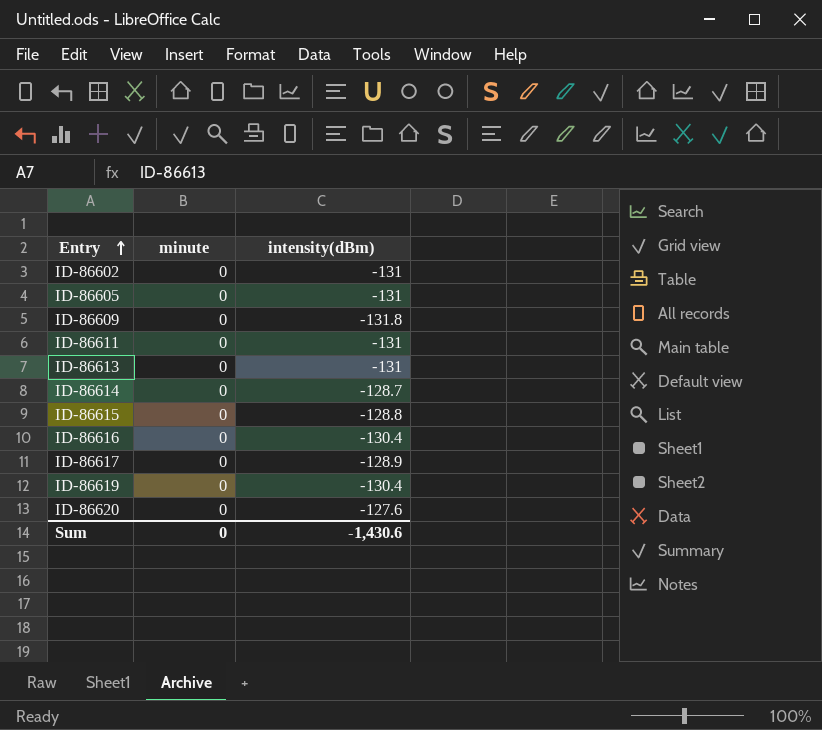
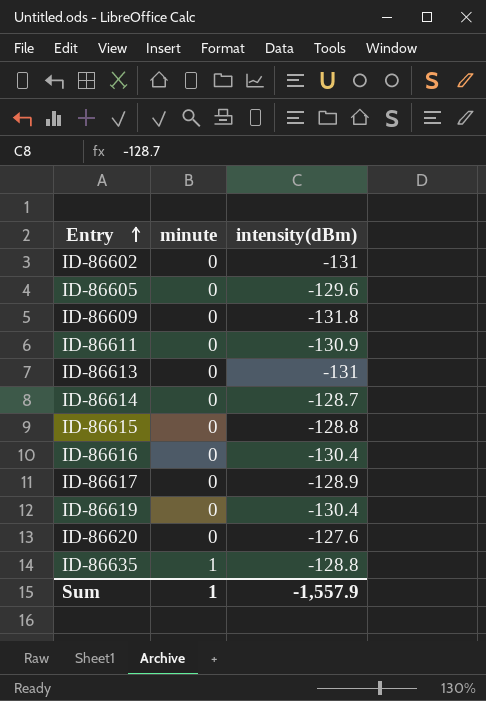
ID-86605 | intensity(dBm): -131 -> -129.6
ID-86611 | intensity(dBm): -131 -> -130.9
row ID-86635: none -> 1 | -128.8
Sum | minute: 0 -> 1
Sum | intensity(dBm): -1,430.6 -> -1,557.9

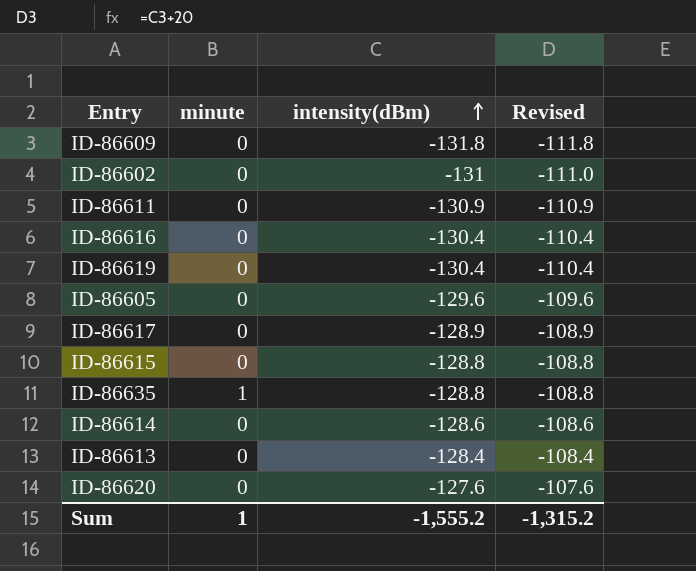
row order: Entry ascending -> intensity(dBm) ascending
column Revised | formula: none -> [intensity(dBm)] + 20
ID-86614 | intensity(dBm): -128.7 -> -128.6
ID-86613 | intensity(dBm): -131 -> -128.4
Sum | intensity(dBm): -1,557.9 -> -1,555.2

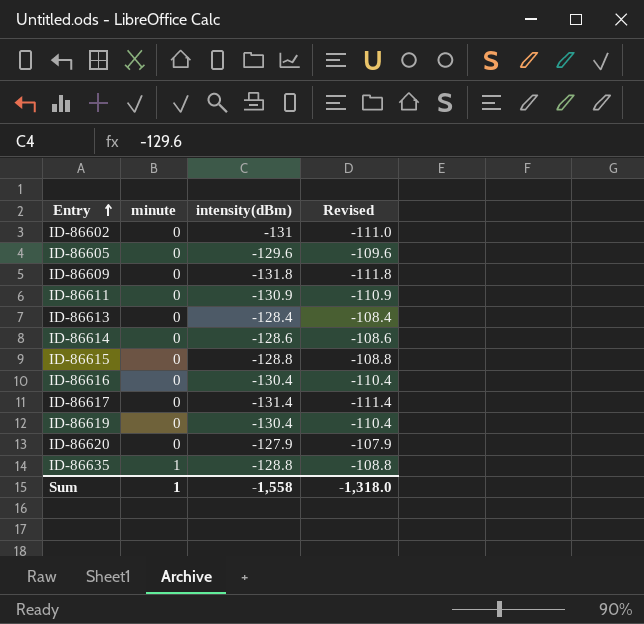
row order: intensity(dBm) ascending -> Entry ascending
ID-86617 | intensity(dBm): -128.9 -> -131.4
ID-86617 | Revised: -108.9 -> -111.4
ID-86620 | intensity(dBm): -127.6 -> -127.9
ID-86620 | Revised: -107.6 -> -107.9
Sum | intensity(dBm): -1,555.2 -> -1,558
Sum | Revised: -1,315.2 -> -1,318.0

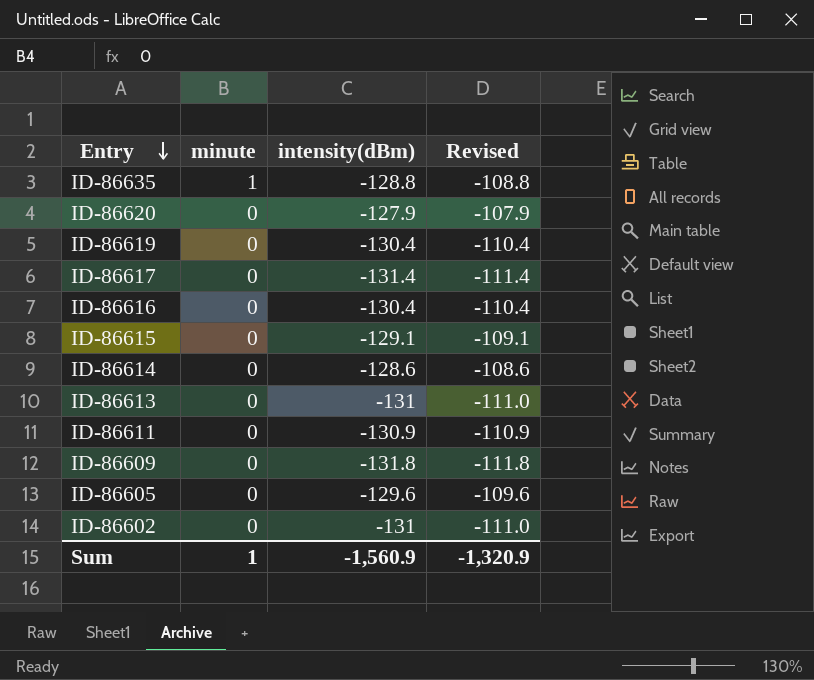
row order: Entry ascending -> Entry descending
ID-86615 | intensity(dBm): -128.8 -> -129.1
ID-86615 | Revised: -108.8 -> -109.1
ID-86613 | intensity(dBm): -128.4 -> -131
ID-86613 | Revised: -108.4 -> -111.0
Sum | intensity(dBm): -1,558 -> -1,560.9
Sum | Revised: -1,318.0 -> -1,320.9

